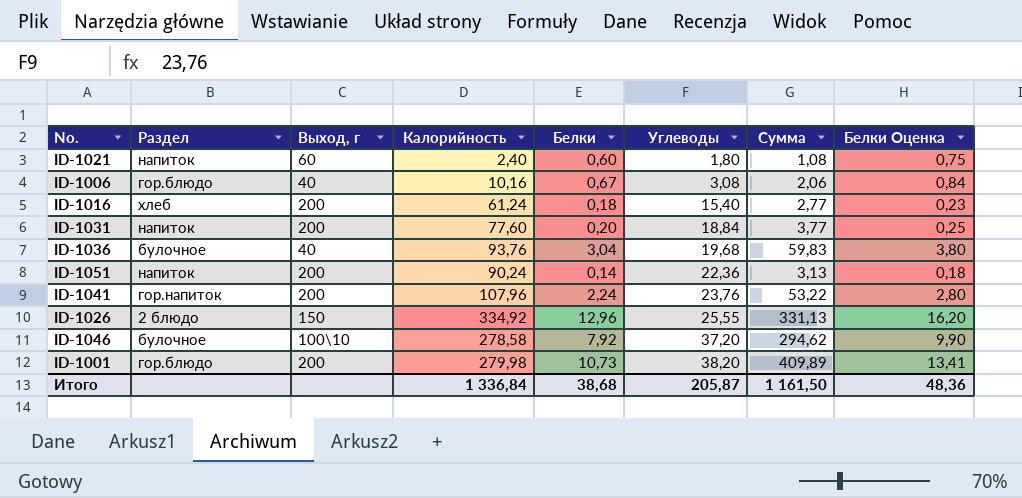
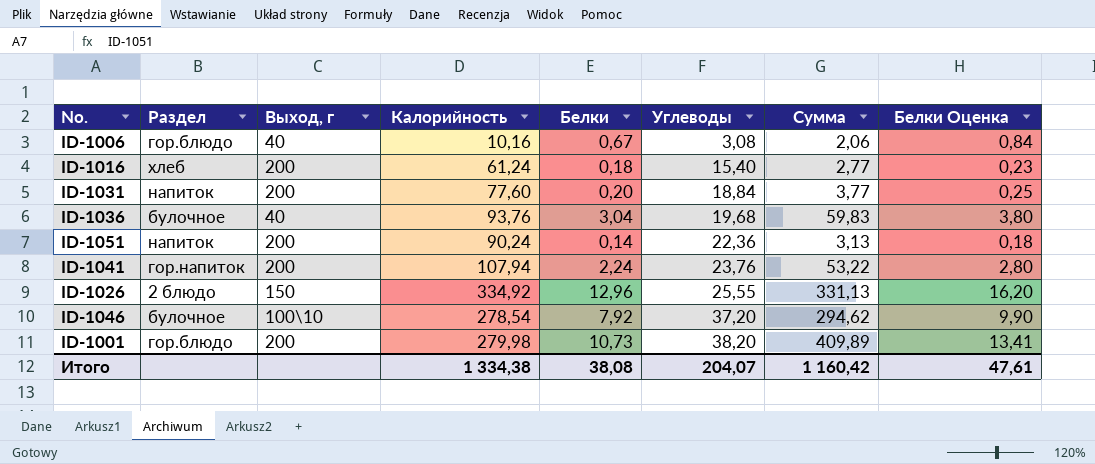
row ID-1021: напиток | 60 | 2,40 | 0,60 | 1,80 | 1,08 | 0,75 -> none
ID-1041 | Калорийность: 107,96 -> 107,94
ID-1046 | Калорийность: 278,58 -> 278,54
Итого | Калорийность: 1 336,84 -> 1 334,38
Итого | Белки: 38,68 -> 38,08
Итого | Углеводы: 205,87 -> 204,07
Итого | Сумма: 1 161,50 -> 1 160,42
Итого | Белки Оценка: 48,36 -> 47,61

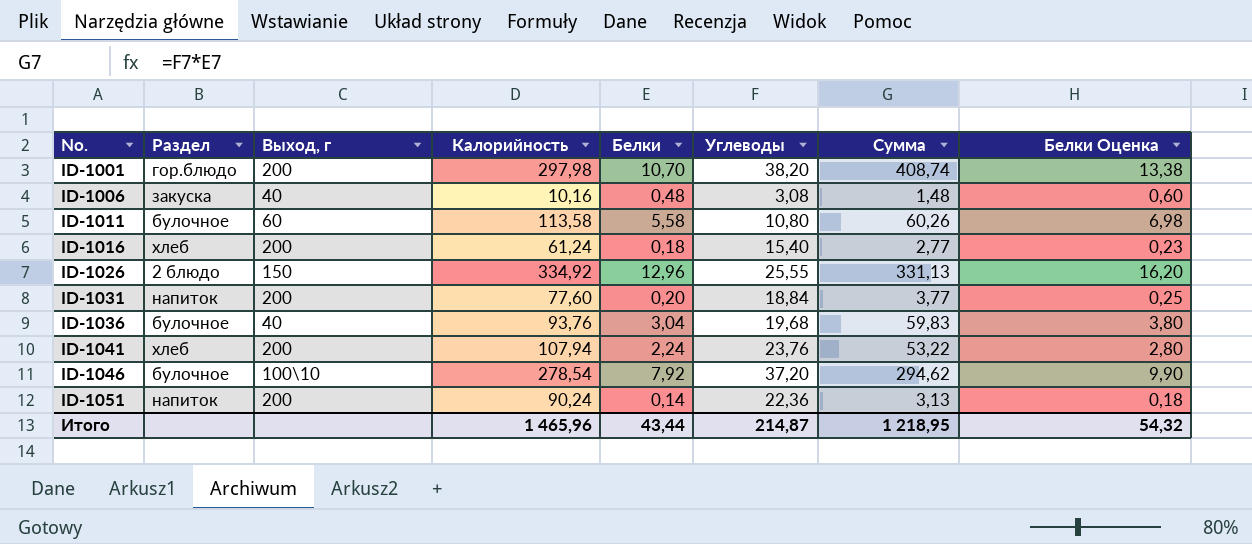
row order: Углеводы ascending -> No. ascending
ID-1001 | Калорийность: 279,98 -> 297,98
ID-1001 | Белки: 10,73 -> 10,70
ID-1001 | Сумма: 409,89 -> 408,74
ID-1001 | Белки Оценка: 13,41 -> 13,38
ID-1006 | Раздел: гор.блюдо -> закуска
ID-1006 | Белки: 0,67 -> 0,48
ID-1006 | Сумма: 2,06 -> 1,48
ID-1006 | Белки Оценка: 0,84 -> 0,60
row ID-1011: none -> булочное | 60 | 113,58 | 5,58 | 10,80 | 60,26 | 6,98
ID-1041 | Раздел: гор.напиток -> хлеб
Итого | Калорийность: 1 334,38 -> 1 465,96
Итого | Белки: 38,08 -> 43,44
Итого | Углеводы: 204,07 -> 214,87
Итого | Сумма: 1 160,42 -> 1 218,95
Итого | Белки Оценка: 47,61 -> 54,32

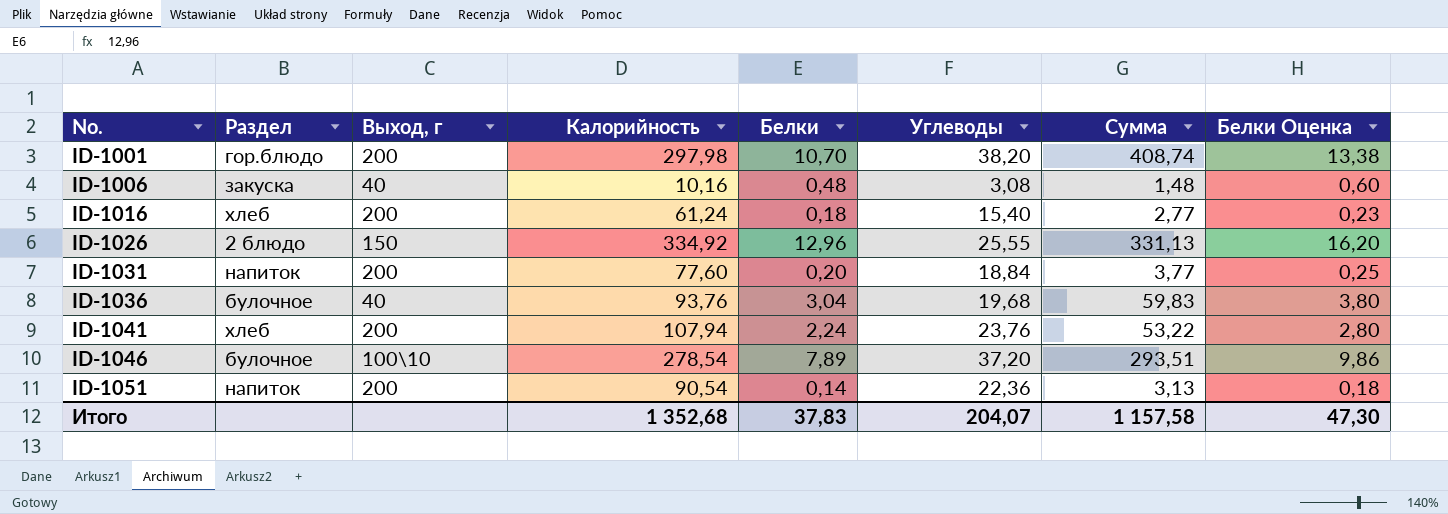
row ID-1011: булочное | 60 | 113,58 | 5,58 | 10,80 | 60,26 | 6,98 -> none
ID-1046 | Белки: 7,92 -> 7,89
ID-1046 | Сумма: 294,62 -> 293,51
ID-1046 | Белки Оценка: 9,90 -> 9,86
ID-1051 | Калорийность: 90,24 -> 90,54
Итого | Калорийность: 1 465,96 -> 1 352,68
Итого | Белки: 43,44 -> 37,83
Итого | Углеводы: 214,87 -> 204,07
Итого | Сумма: 1 218,95 -> 1 157,58
Итого | Белки Оценка: 54,32 -> 47,30

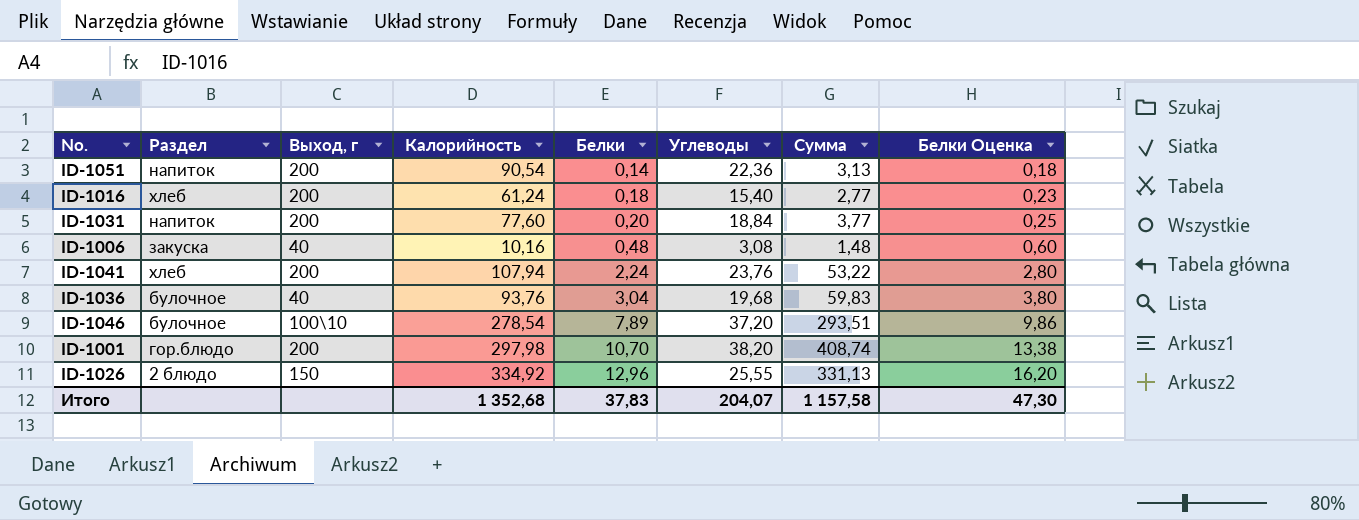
row order: No. ascending -> Белки ascending

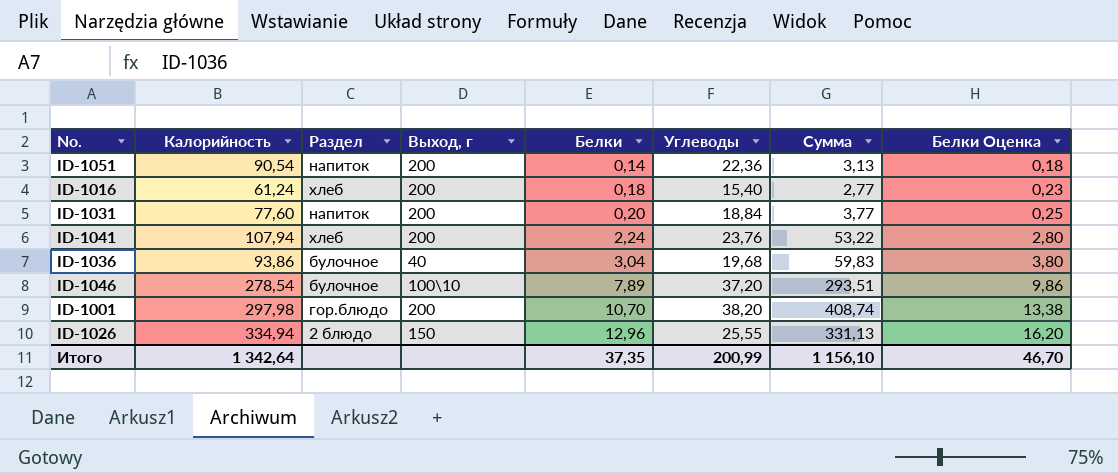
column Калорийность | position: 4 -> 2
row ID-1006: закуска | 40 | 10,16 | 0,48 | 3,08 | 1,48 | 0,60 -> none
ID-1036 | Калорийность: 93,76 -> 93,86
ID-1026 | Калорийность: 334,92 -> 334,94
Итого | Калорийность: 1 352,68 -> 1 342,64
Итого | Белки: 37,83 -> 37,35
Итого | Углеводы: 204,07 -> 200,99
Итого | Сумма: 1 157,58 -> 1 156,10
Итого | Белки Оценка: 47,30 -> 46,70

